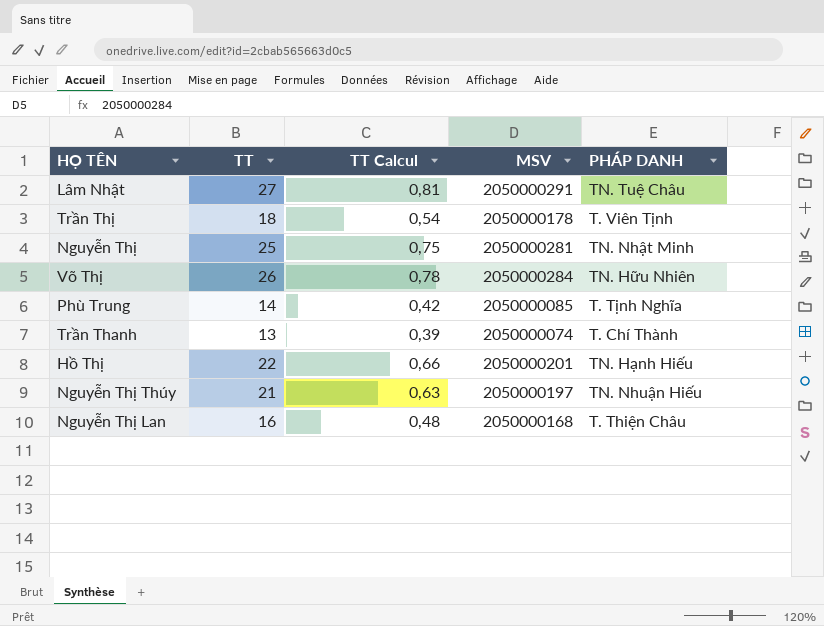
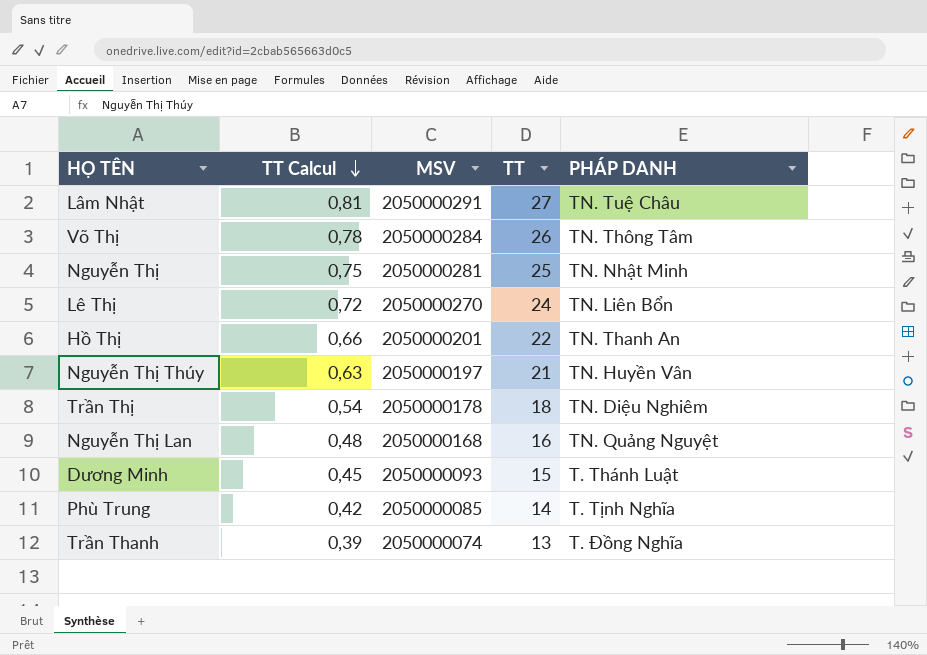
row order: none -> TT Calcul descending
column TT | position: 2 -> 4
Võ Thị | PHÁP DANH: TN. Hữu Nhiên -> TN. Thông Tâm
row Lê Thị: none -> 0,72 | 2050000270 | 24 | TN. Liên Bổn
Hồ Thị | PHÁP DANH: TN. Hạnh Hiếu -> TN. Thanh An
Nguyễn Thị Thúy | PHÁP DANH: TN. Nhuận Hiếu -> TN. Huyền Vân
Trần Thị | PHÁP DANH: T. Viên Tịnh -> TN. Diệu Nghiêm
Nguyễn Thị Lan | PHÁP DANH: T. Thiện Châu -> TN. Quảng Nguyệt
row Dương Minh: none -> 0,45 | 2050000093 | 15 | T. Thánh Luật
Trần Thanh | PHÁP DANH: T. Chí Thành -> T. Đồng Nghĩa

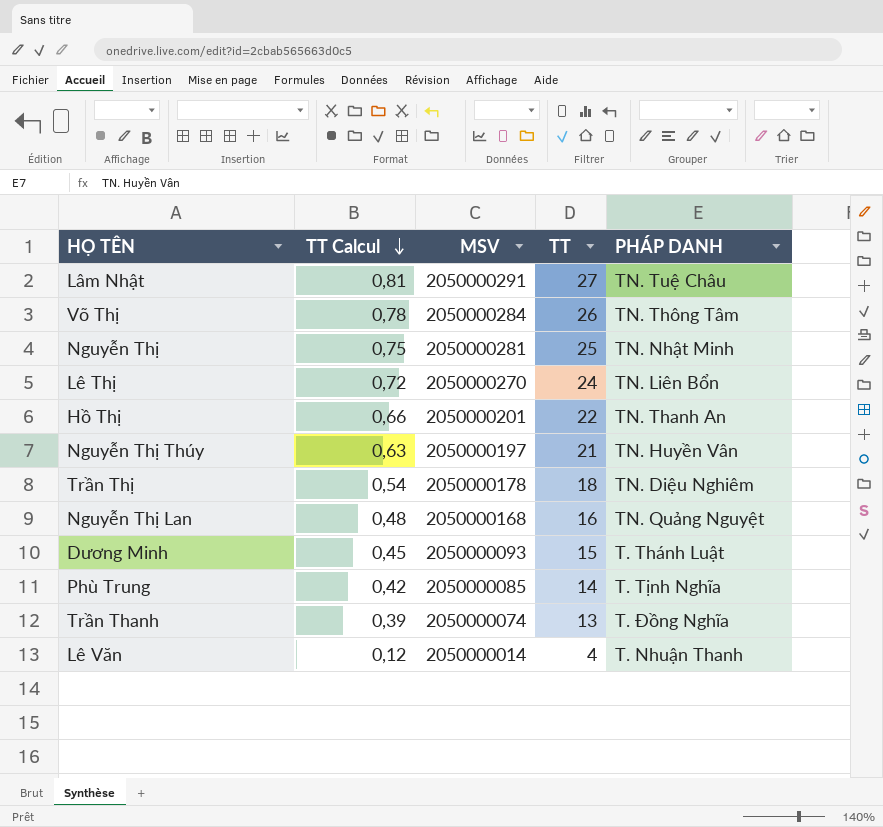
row Lê Văn: none -> 0,12 | 2050000014 | 4 | T. Nhuận Thanh

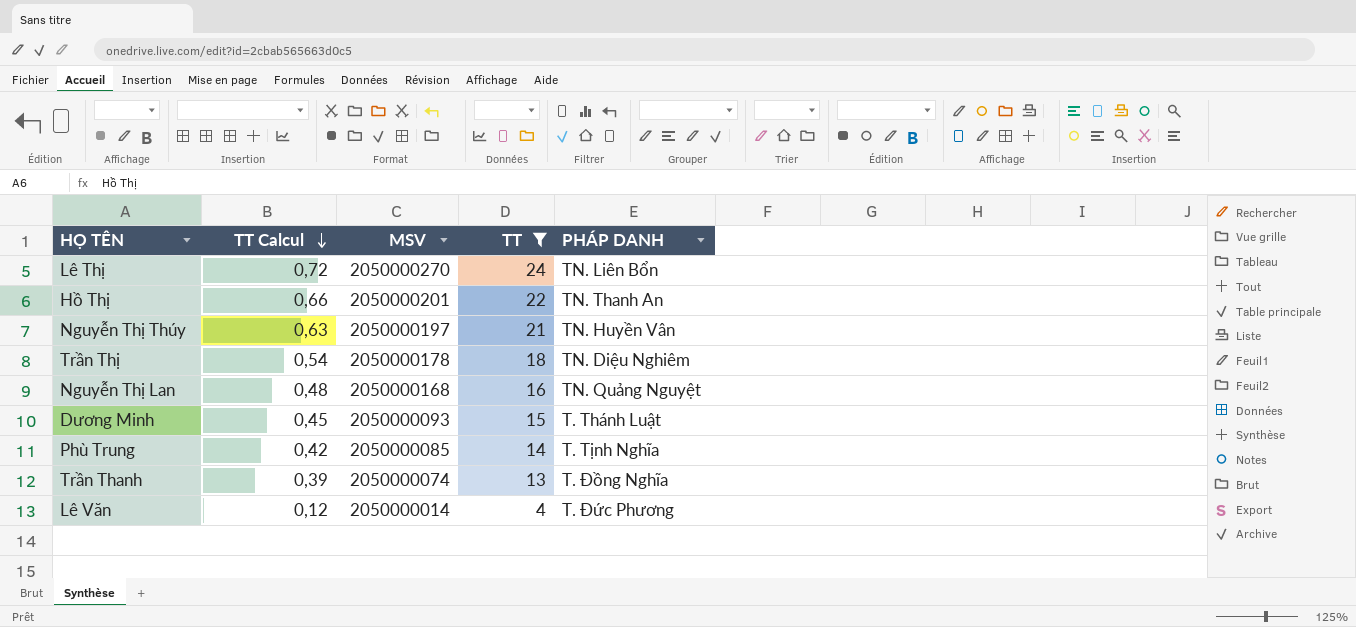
filter: none -> TT <= 24
Lê Văn | PHÁP DANH: T. Nhuận Thanh -> T. Đức Phương

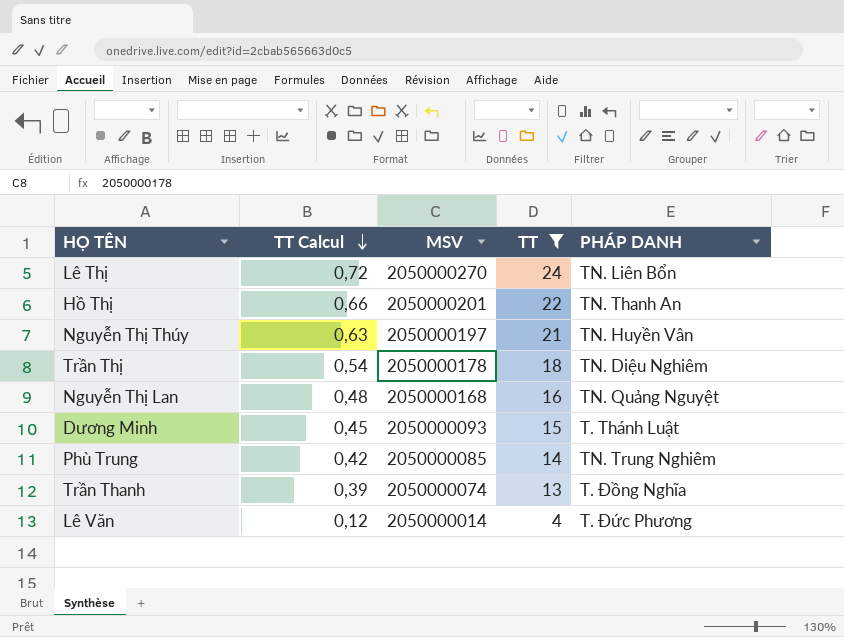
Phù Trung | PHÁP DANH: T. Tịnh Nghĩa -> TN. Trung Nghiêm

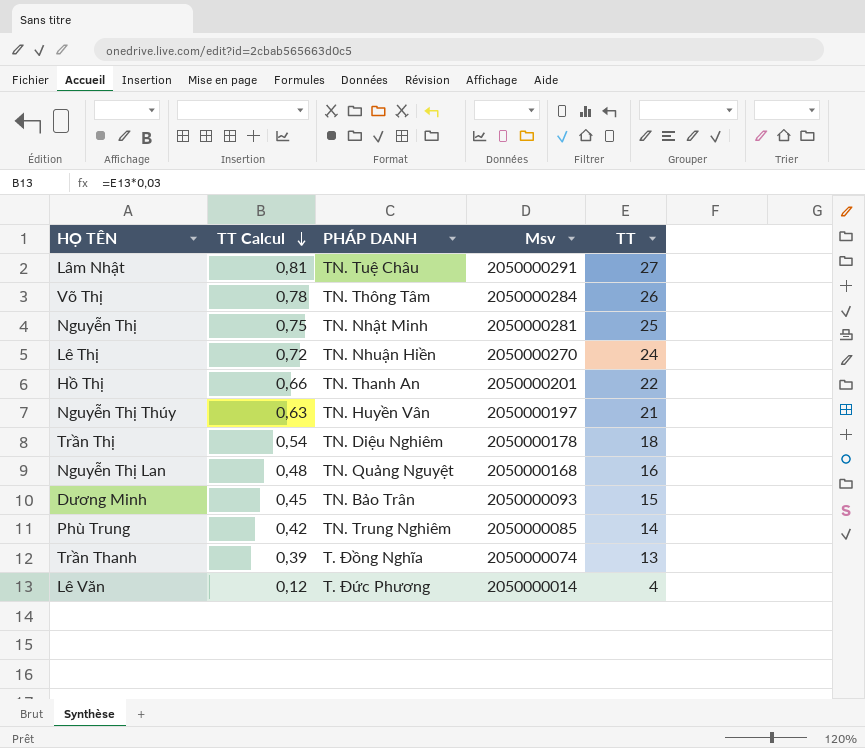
filter: TT <= 24 -> none
column PHÁP DANH | position: 5 -> 3
column name: MSV -> Msv
Lê Thị | PHÁP DANH: TN. Liên Bổn -> TN. Nhuận Hiền
Dương Minh | PHÁP DANH: T. Thánh Luật -> TN. Bảo Trân

